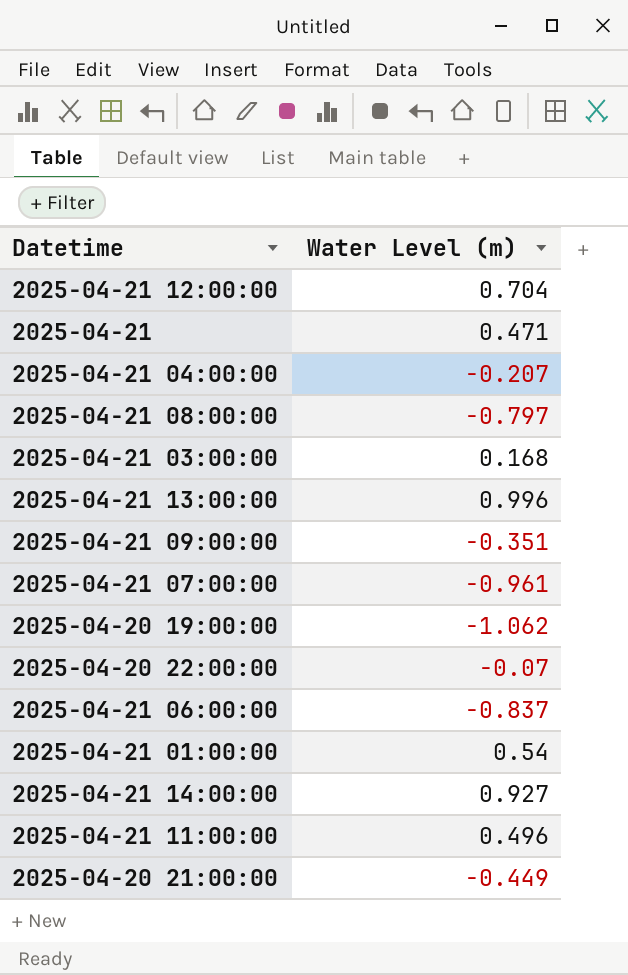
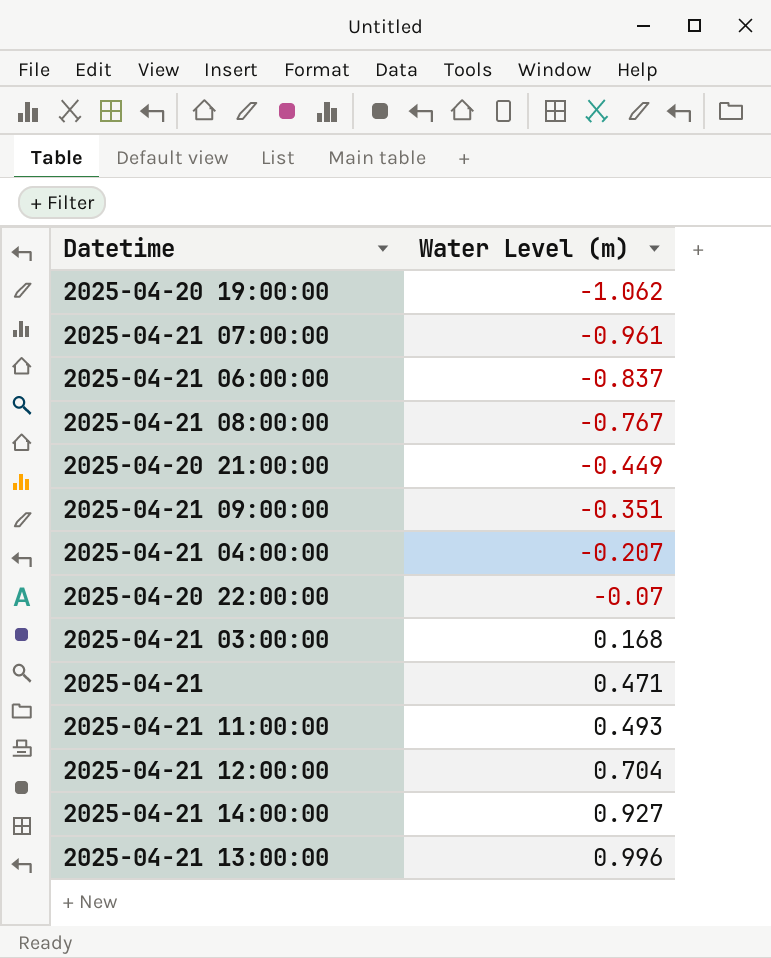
row order: none -> Water Level (m) ascending
row 2025-04-21 01:00:00: 0.54 -> none
2025-04-21 08:00:00 | Water Level (m): -0.797 -> -0.767
2025-04-21 11:00:00 | Water Level (m): 0.496 -> 0.493

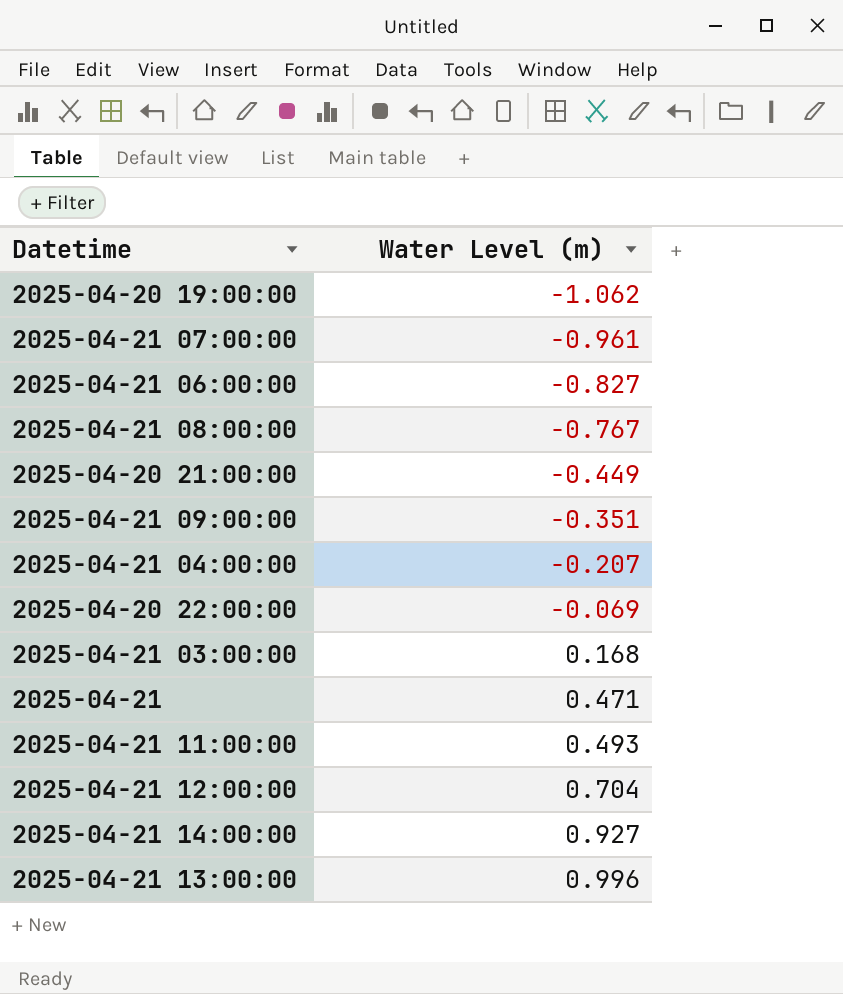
2025-04-21 06:00:00 | Water Level (m): -0.837 -> -0.827
2025-04-20 22:00:00 | Water Level (m): -0.07 -> -0.069

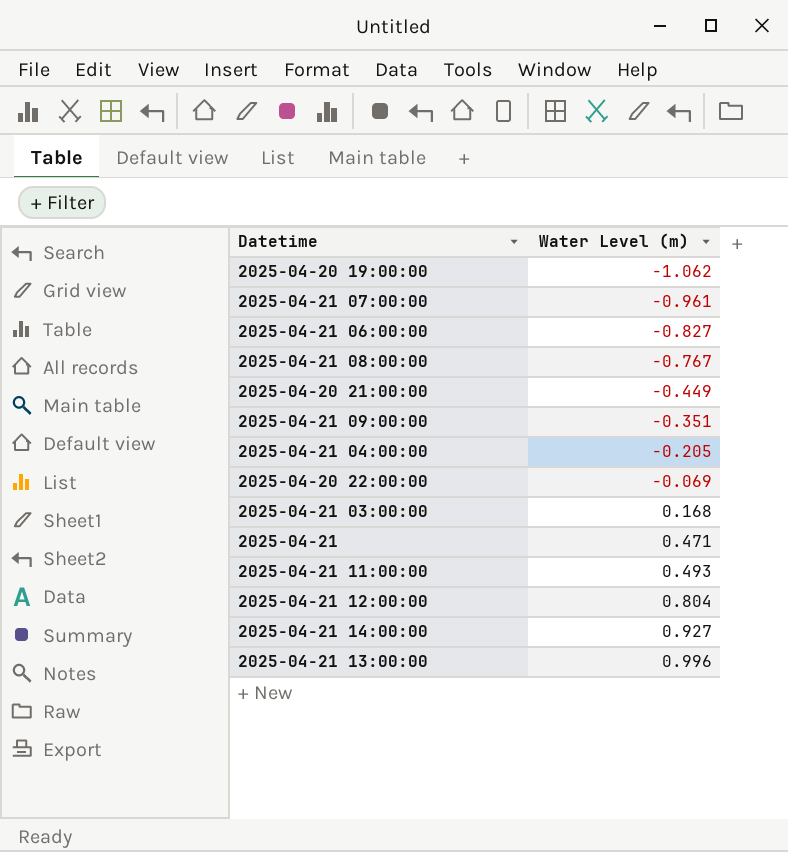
2025-04-21 04:00:00 | Water Level (m): -0.207 -> -0.205
2025-04-21 12:00:00 | Water Level (m): 0.704 -> 0.804

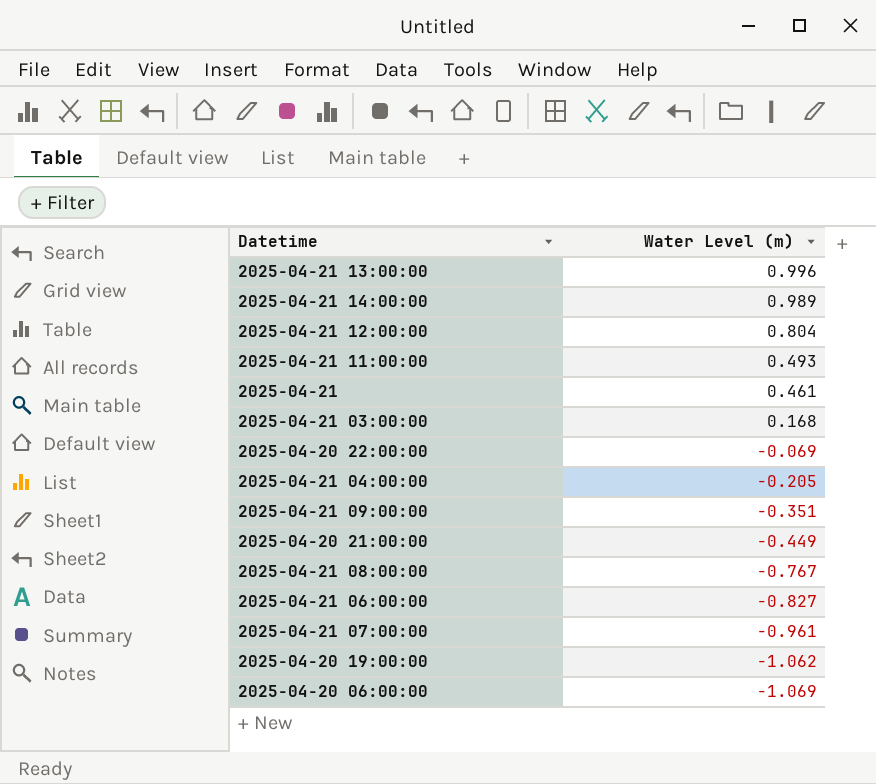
row order: Water Level (m) ascending -> Water Level (m) descending
2025-04-21 14:00:00 | Water Level (m): 0.927 -> 0.989
2025-04-21 | Water Level (m): 0.471 -> 0.461
row 2025-04-20 06:00:00: none -> -1.069

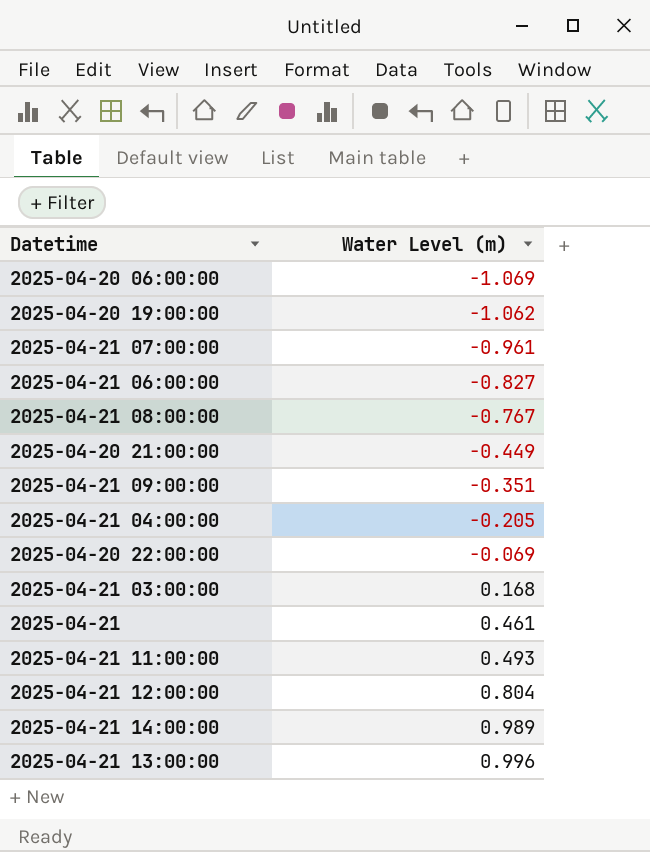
row order: Water Level (m) descending -> Water Level (m) ascending

